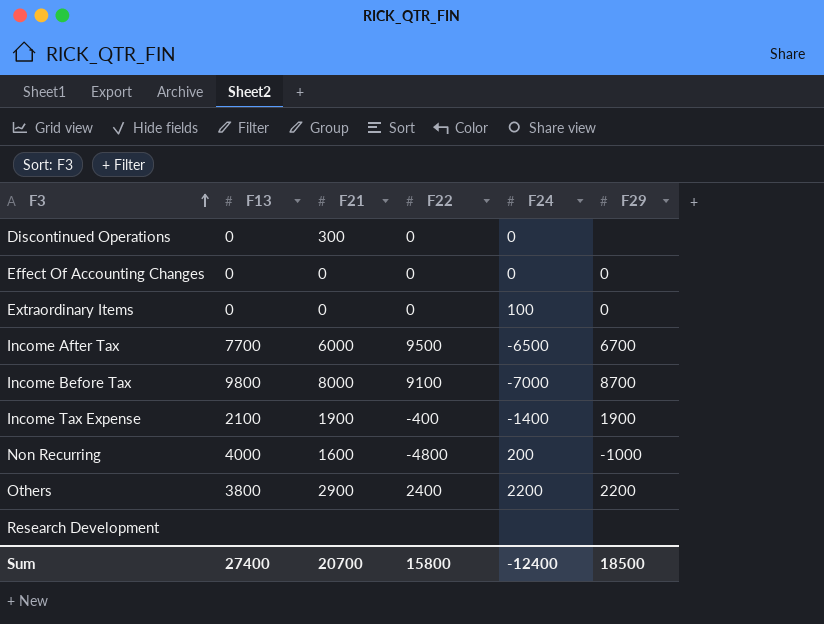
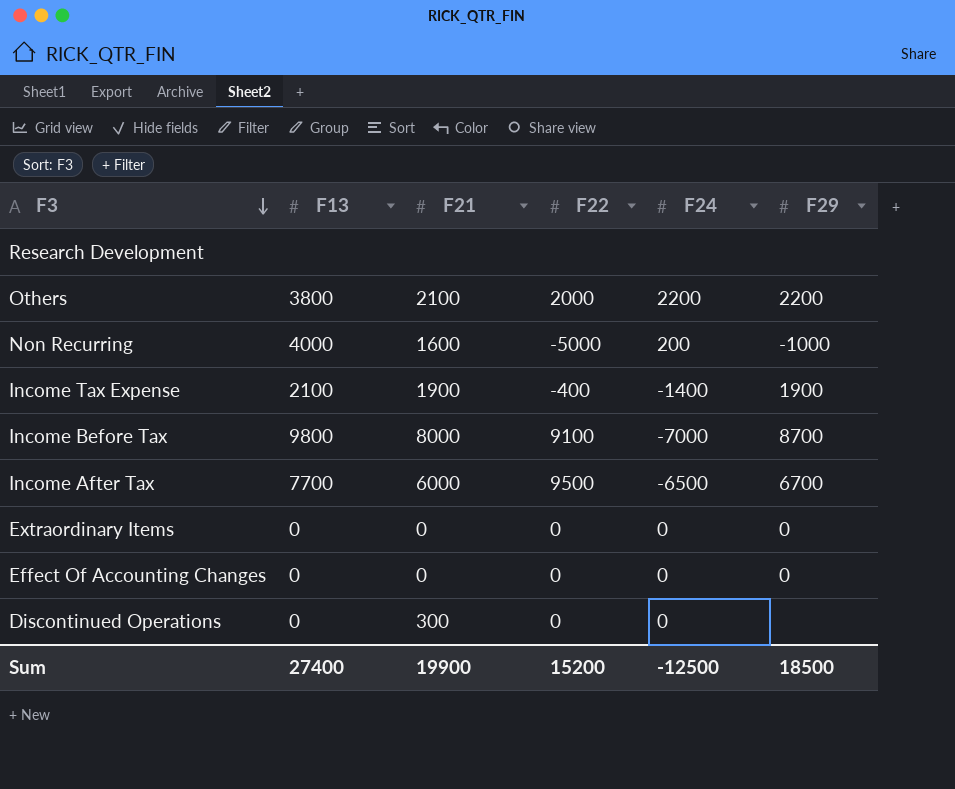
row order: F3 ascending -> F3 descending
Others | F21: 2900 -> 2100
Others | F22: 2400 -> 2000
Non Recurring | F22: -4800 -> -5000
Extraordinary Items | F24: 100 -> 0
Sum | F21: 20700 -> 19900
Sum | F22: 15800 -> 15200
Sum | F24: -12400 -> -12500

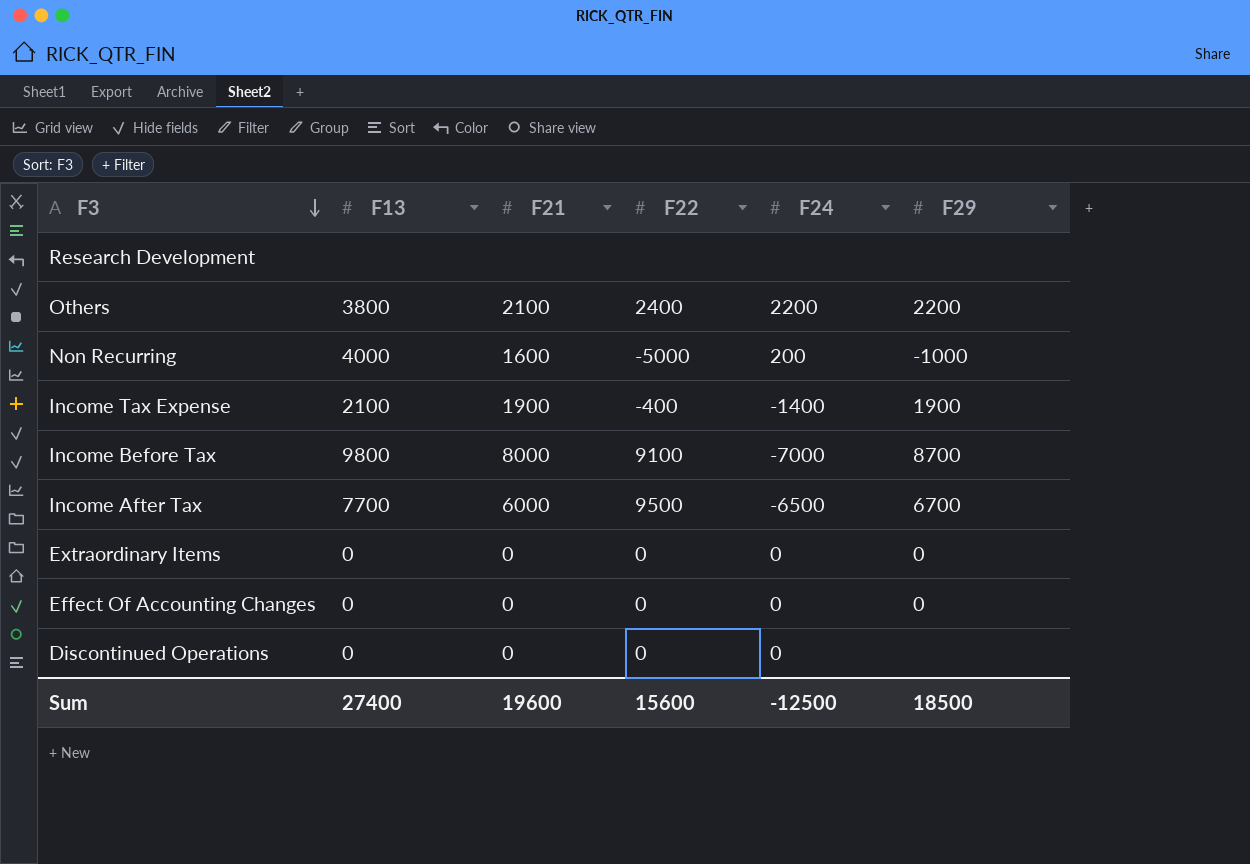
Others | F22: 2000 -> 2400
Discontinued Operations | F21: 300 -> 0
Sum | F21: 19900 -> 19600
Sum | F22: 15200 -> 15600

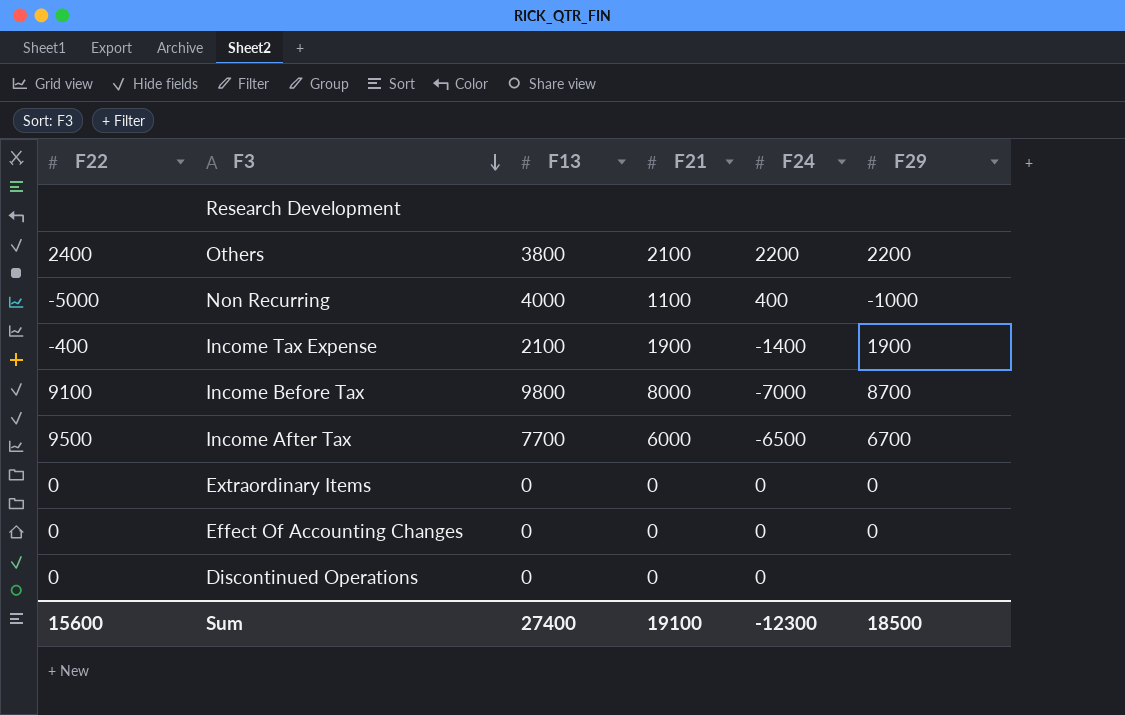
column F22 | position: 4 -> 1
Non Recurring | F21: 1600 -> 1100
Non Recurring | F24: 200 -> 400
Sum | F21: 19600 -> 19100
Sum | F24: -12500 -> -12300

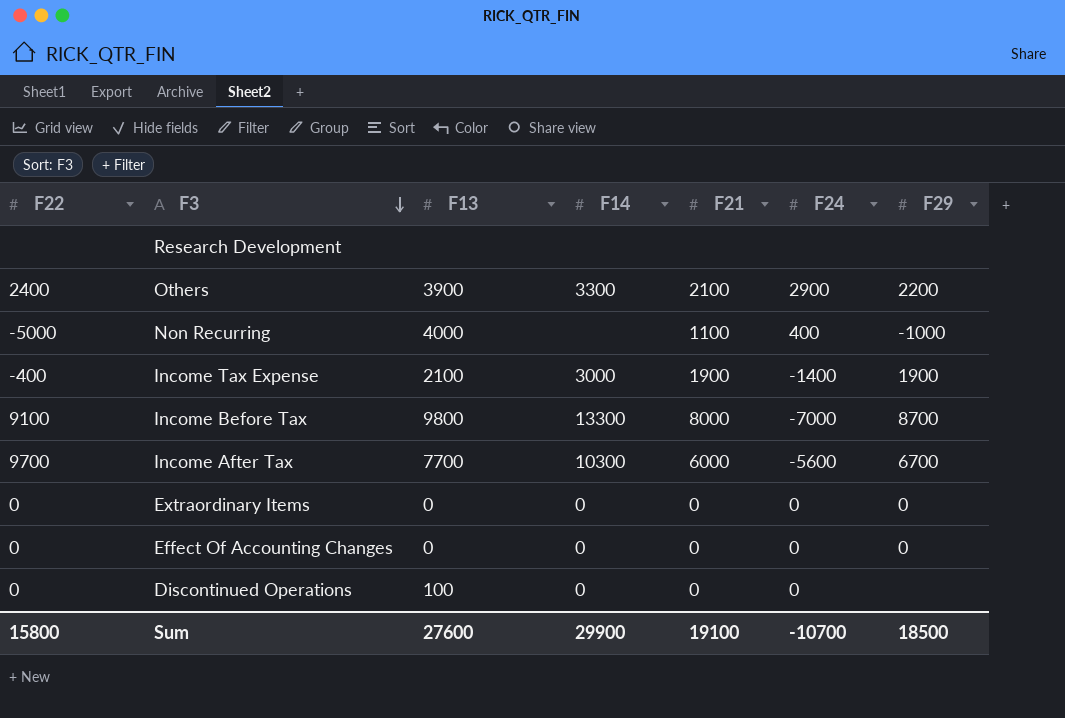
column F14 | position: none -> 4
Others | F13: 3800 -> 3900
Others | F24: 2200 -> 2900
Income After Tax | F22: 9500 -> 9700
Income After Tax | F24: -6500 -> -5600
Discontinued Operations | F13: 0 -> 100
Sum | F22: 15600 -> 15800
Sum | F13: 27400 -> 27600
Sum | F24: -12300 -> -10700

